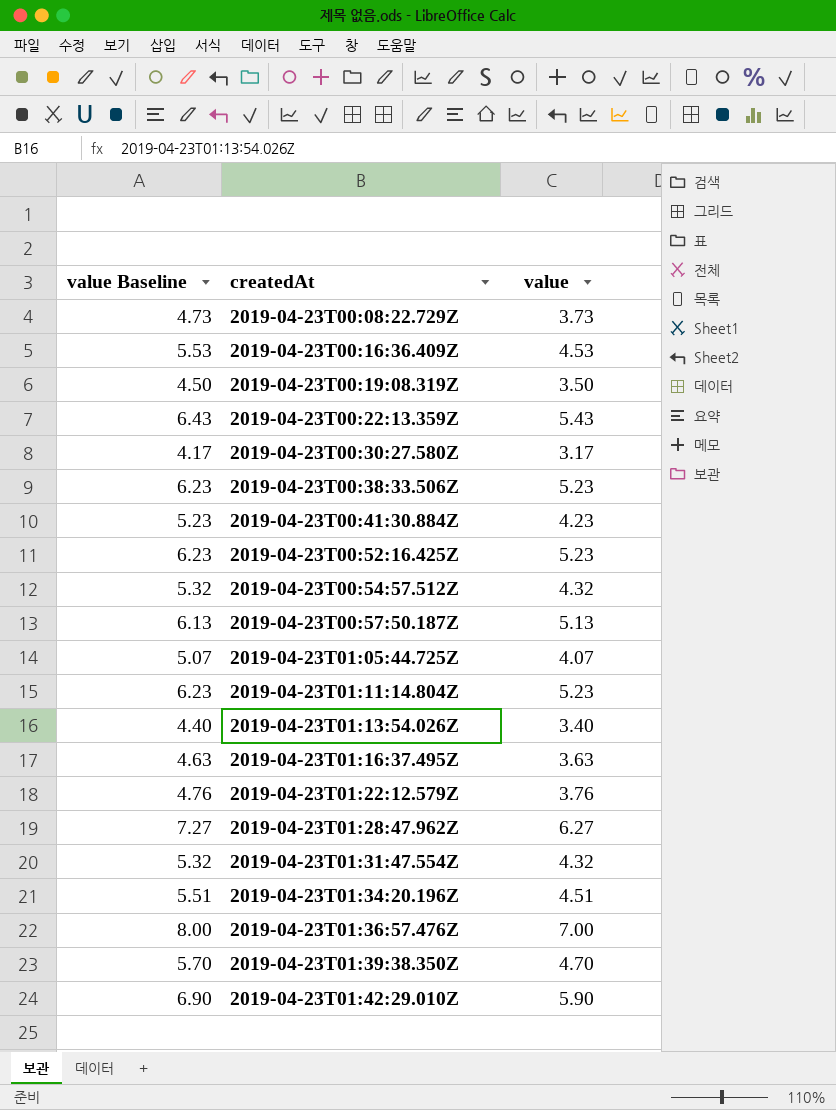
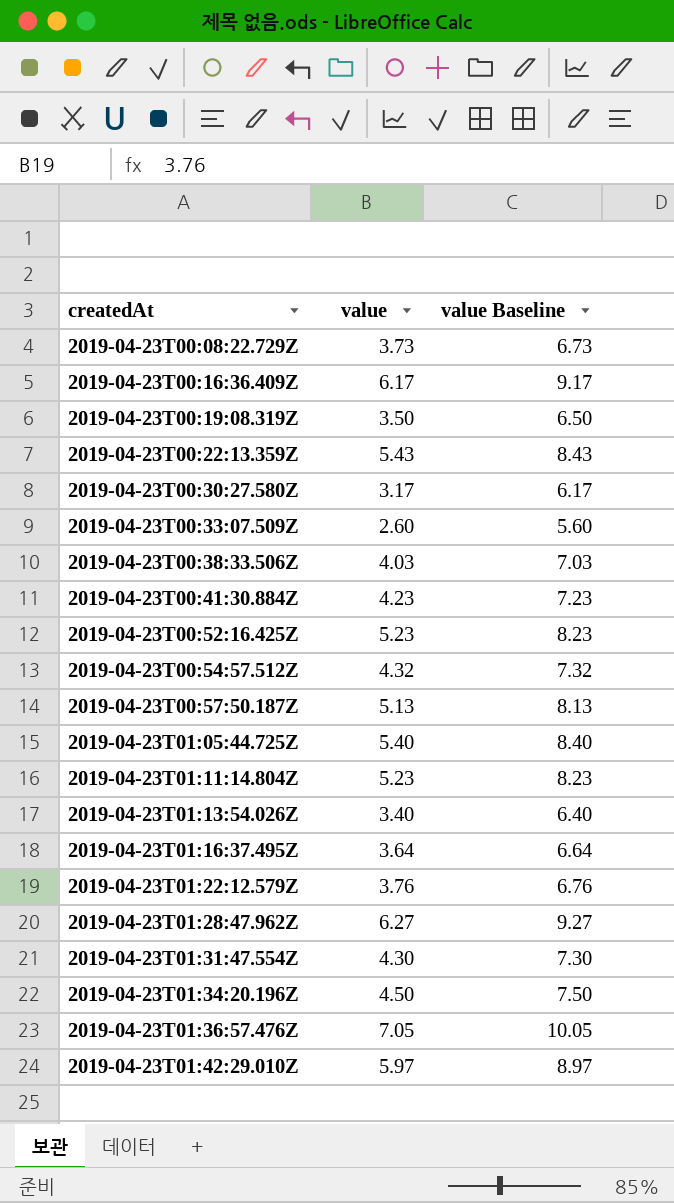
column value Baseline | formula: [value] + 1 -> [value] + 3
column value Baseline | position: 1 -> 3
row 2019-04-23T01:39:38.350Z: 5.70 | 4.70 -> none
2019-04-23T00:16:36.409Z | value: 4.53 -> 6.17
row 2019-04-23T00:33:07.509Z: none -> 2.60 | 5.60
2019-04-23T00:38:33.506Z | value: 5.23 -> 4.03
2019-04-23T01:05:44.725Z | value: 4.07 -> 5.40
2019-04-23T01:16:37.495Z | value: 3.63 -> 3.64
2019-04-23T01:31:47.554Z | value: 4.32 -> 4.30
2019-04-23T01:34:20.196Z | value: 4.51 -> 4.50
2019-04-23T01:36:57.476Z | value: 7.00 -> 7.05
2019-04-23T01:42:29.010Z | value: 5.90 -> 5.97

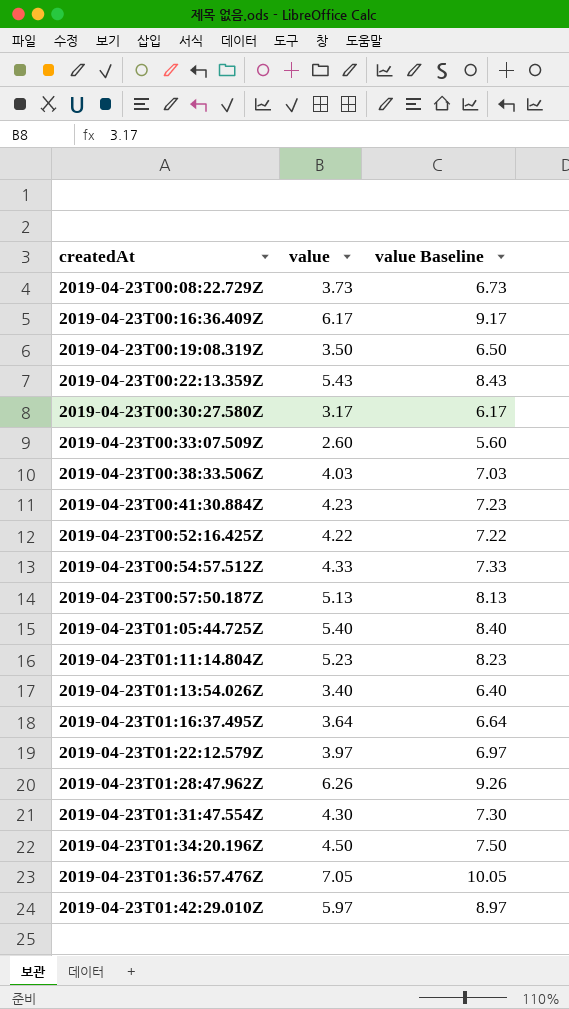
2019-04-23T00:52:16.425Z | value: 5.23 -> 4.22
2019-04-23T00:52:16.425Z | value Baseline: 8.23 -> 7.22
2019-04-23T00:54:57.512Z | value: 4.32 -> 4.33
2019-04-23T00:54:57.512Z | value Baseline: 7.32 -> 7.33
2019-04-23T01:22:12.579Z | value: 3.76 -> 3.97
2019-04-23T01:22:12.579Z | value Baseline: 6.76 -> 6.97
2019-04-23T01:28:47.962Z | value: 6.27 -> 6.26
2019-04-23T01:28:47.962Z | value Baseline: 9.27 -> 9.26

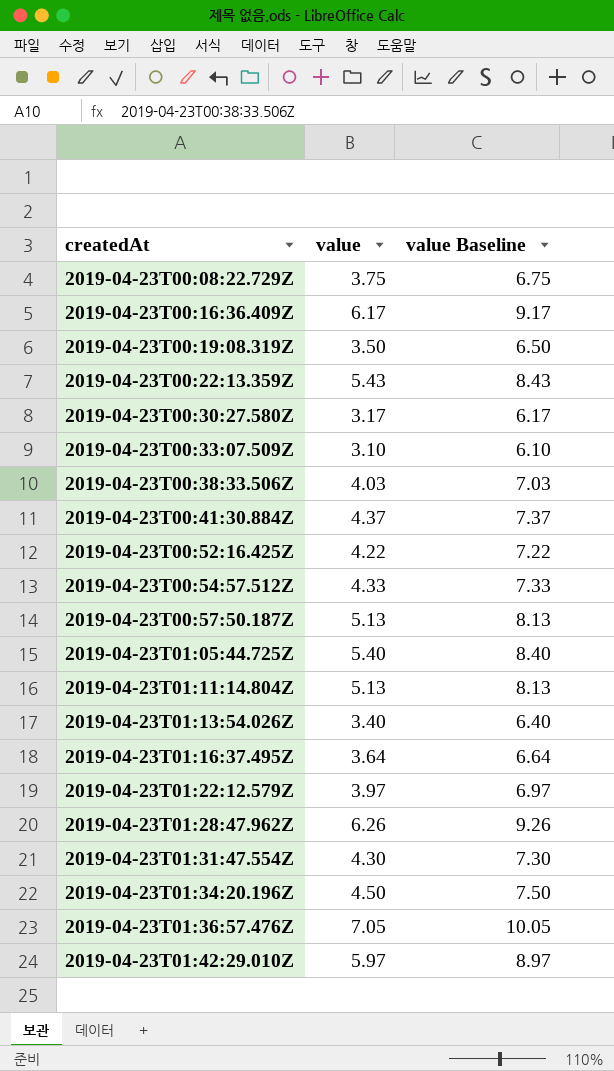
2019-04-23T00:08:22.729Z | value: 3.73 -> 3.75
2019-04-23T00:08:22.729Z | value Baseline: 6.73 -> 6.75
2019-04-23T00:33:07.509Z | value: 2.60 -> 3.10
2019-04-23T00:33:07.509Z | value Baseline: 5.60 -> 6.10
2019-04-23T00:41:30.884Z | value: 4.23 -> 4.37
2019-04-23T00:41:30.884Z | value Baseline: 7.23 -> 7.37
2019-04-23T01:11:14.804Z | value: 5.23 -> 5.13
2019-04-23T01:11:14.804Z | value Baseline: 8.23 -> 8.13

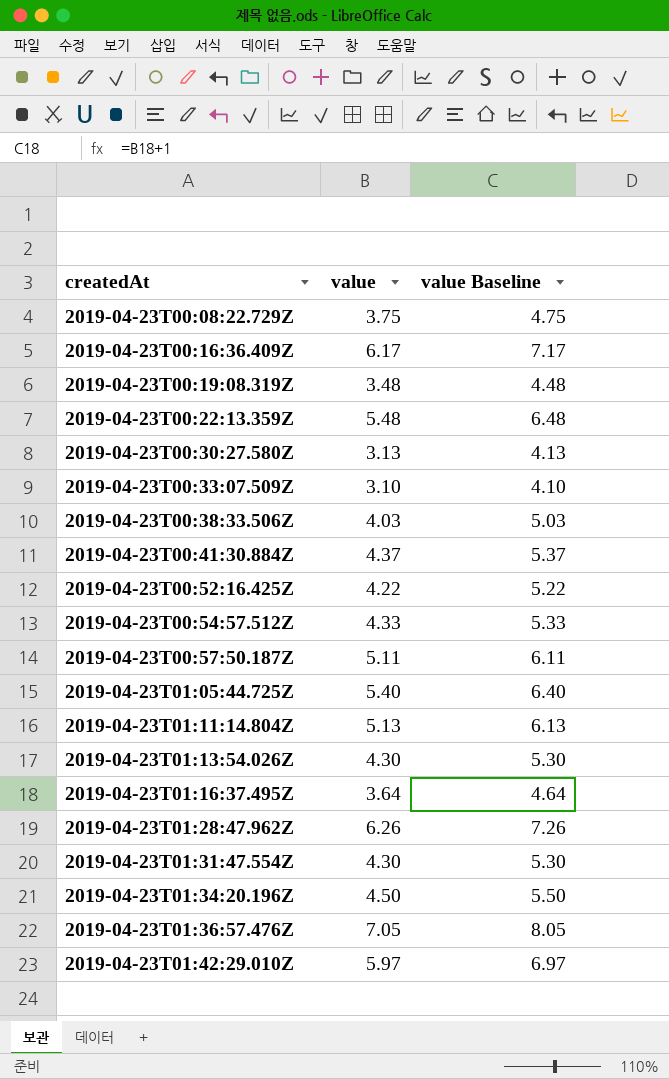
column value Baseline | formula: [value] + 3 -> [value] + 1
row 2019-04-23T01:22:12.579Z: 3.97 | 6.97 -> none
2019-04-23T00:19:08.319Z | value: 3.50 -> 3.48
2019-04-23T00:22:13.359Z | value: 5.43 -> 5.48
2019-04-23T00:30:27.580Z | value: 3.17 -> 3.13
2019-04-23T00:57:50.187Z | value: 5.13 -> 5.11
2019-04-23T01:13:54.026Z | value: 3.40 -> 4.30

